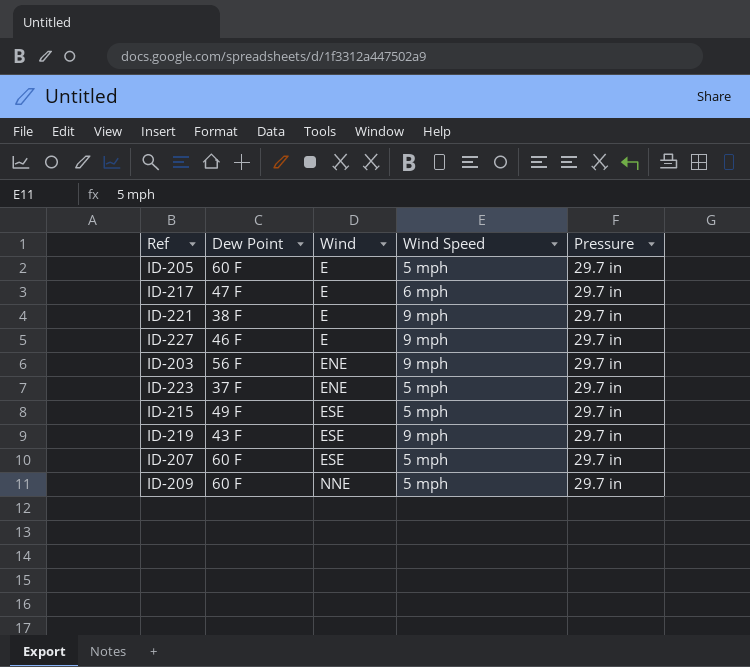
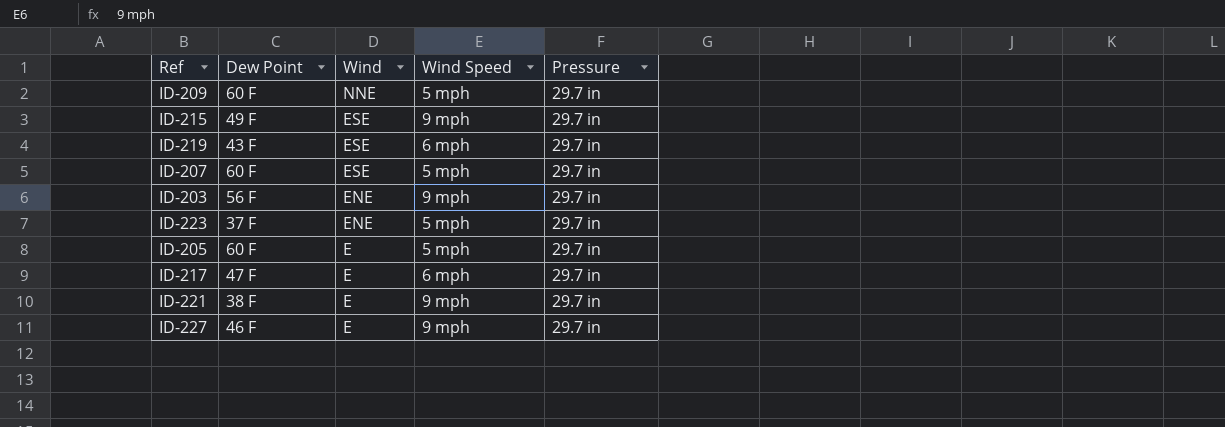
row order: Wind ascending -> Wind descending
ID-215 | Wind Speed: 5 mph -> 9 mph
ID-219 | Wind Speed: 9 mph -> 6 mph

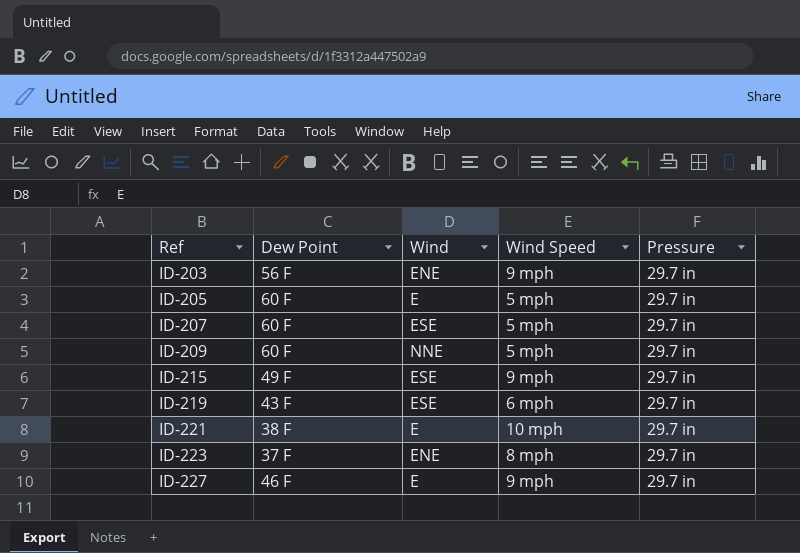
row order: Wind descending -> Ref ascending
row ID-217: 47 F | E | 6 mph | 29.7 in -> none
ID-221 | Wind Speed: 9 mph -> 10 mph
ID-223 | Wind Speed: 5 mph -> 8 mph

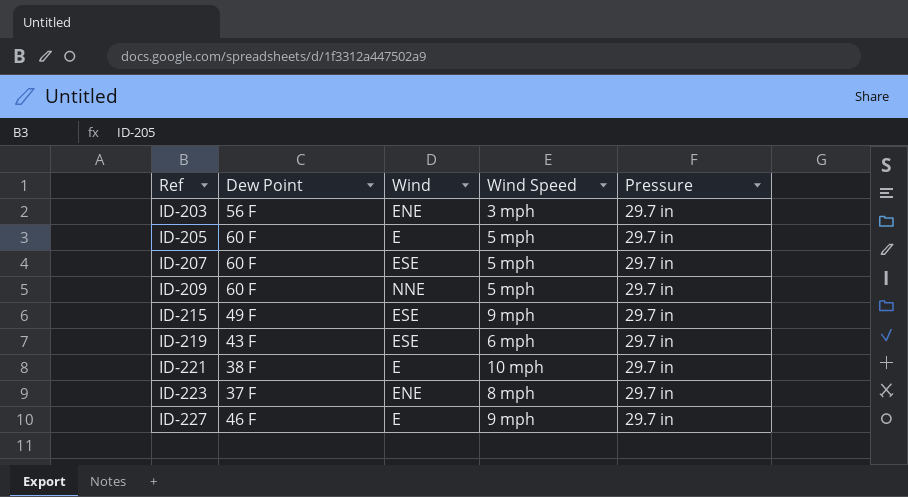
ID-203 | Wind Speed: 9 mph -> 3 mph

